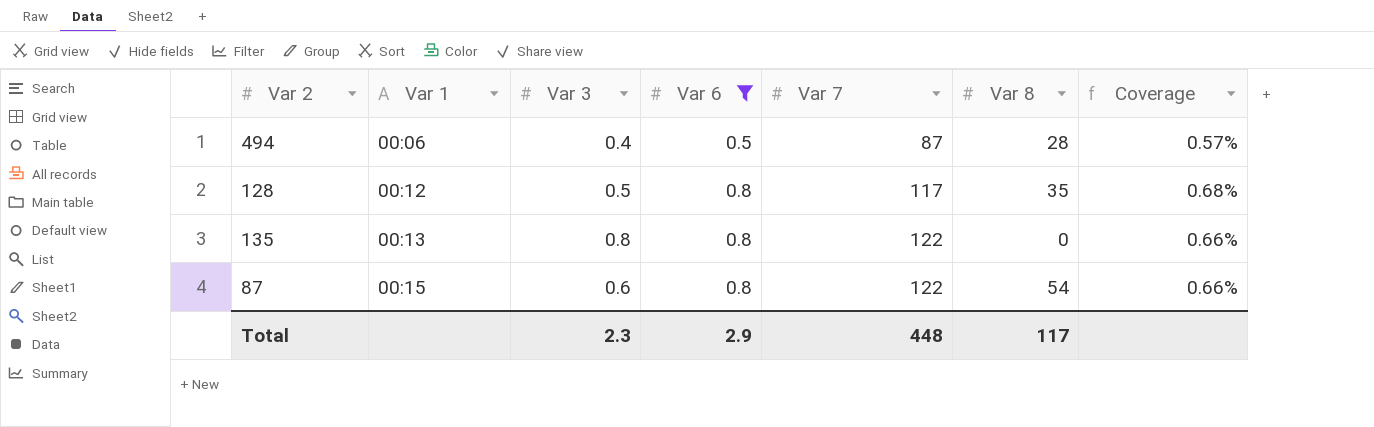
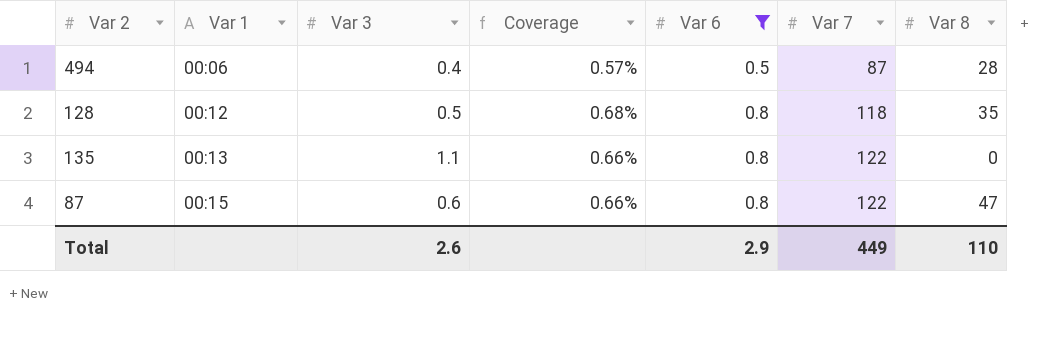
column Coverage | position: 7 -> 4
128 | Var 7: 117 -> 118
135 | Var 3: 0.8 -> 1.1
87 | Var 8: 54 -> 47
Total | Var 3: 2.3 -> 2.6
Total | Var 7: 448 -> 449
Total | Var 8: 117 -> 110

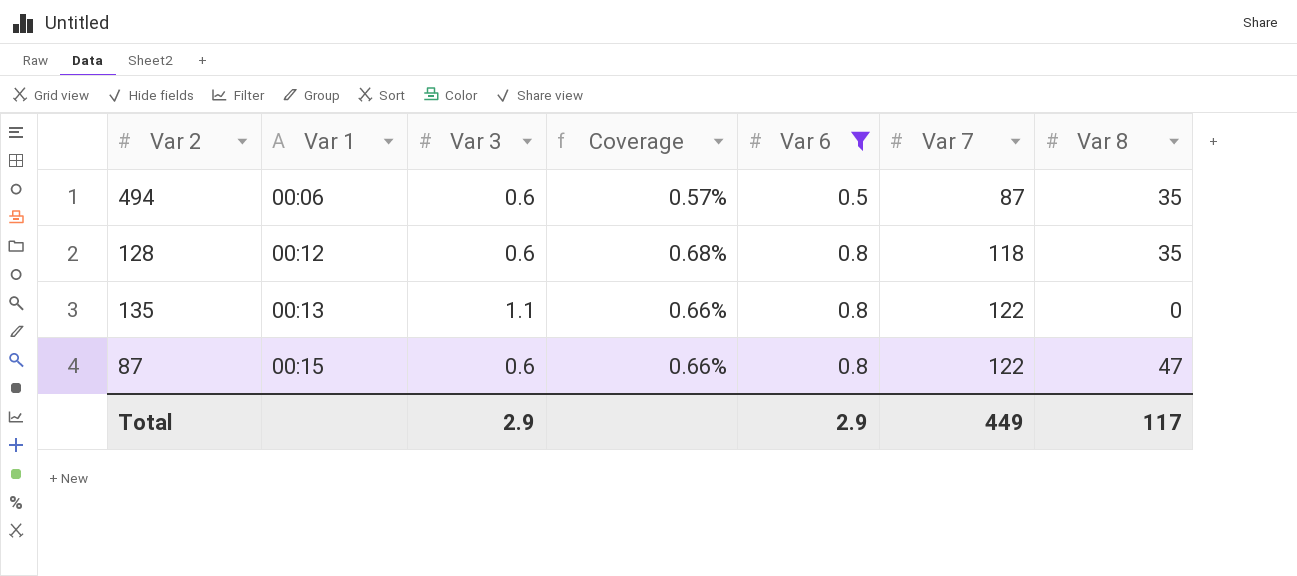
494 | Var 3: 0.4 -> 0.6
494 | Var 8: 28 -> 35
128 | Var 3: 0.5 -> 0.6
Total | Var 3: 2.6 -> 2.9
Total | Var 8: 110 -> 117

